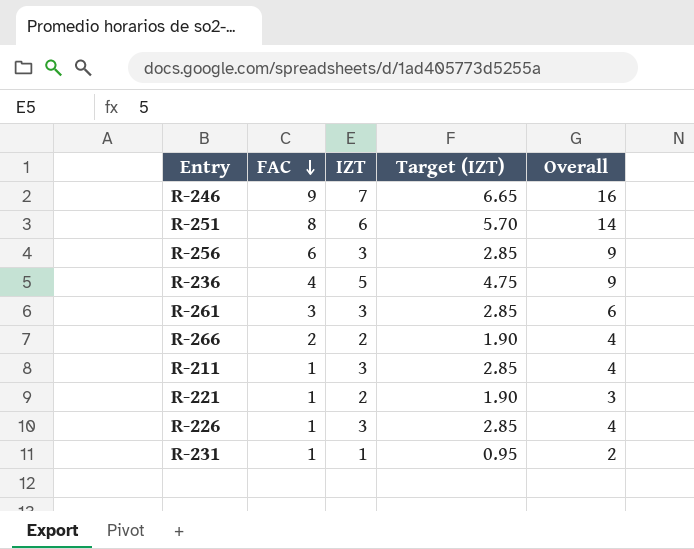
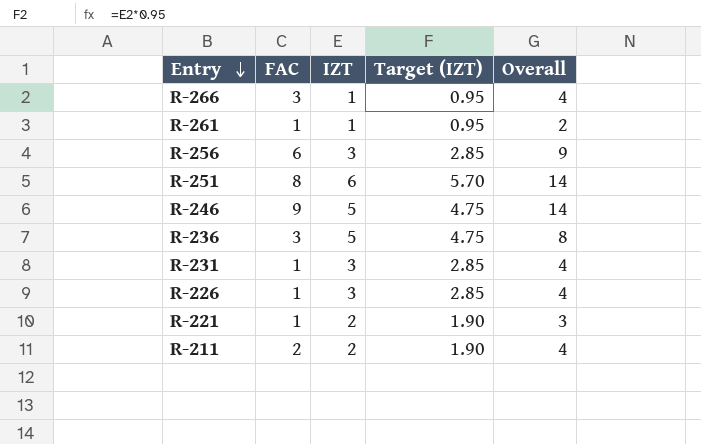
row order: FAC descending -> Entry descending
R-266 | FAC: 2 -> 3
R-266 | IZT: 2 -> 1
R-266 | Target (IZT): 1.90 -> 0.95
R-261 | FAC: 3 -> 1
R-261 | IZT: 3 -> 1
R-261 | Target (IZT): 2.85 -> 0.95
R-261 | Overall: 6 -> 2
R-246 | IZT: 7 -> 5
R-246 | Target (IZT): 6.65 -> 4.75
R-246 | Overall: 16 -> 14
R-236 | FAC: 4 -> 3
R-236 | Overall: 9 -> 8
R-231 | IZT: 1 -> 3
R-231 | Target (IZT): 0.95 -> 2.85
R-231 | Overall: 2 -> 4
R-211 | FAC: 1 -> 2
R-211 | IZT: 3 -> 2
R-211 | Target (IZT): 2.85 -> 1.90

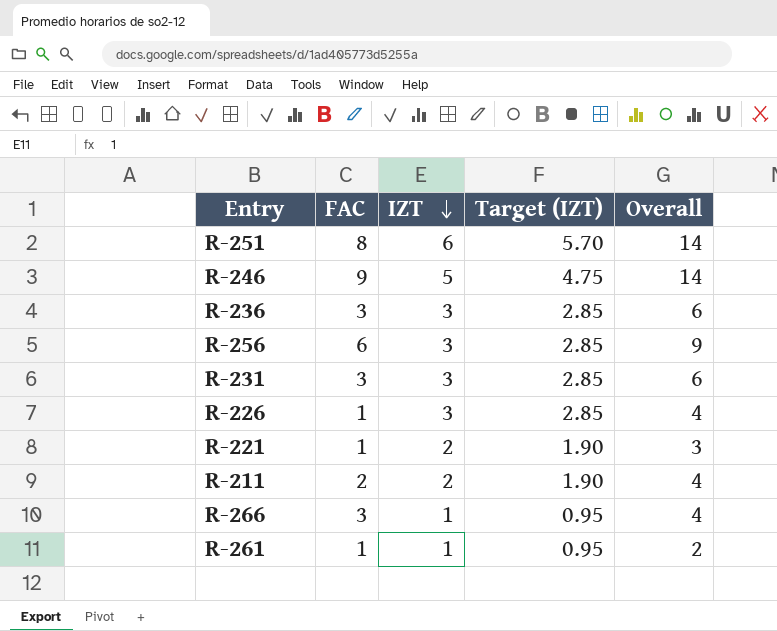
row order: Entry descending -> IZT descending
R-236 | IZT: 5 -> 3
R-236 | Target (IZT): 4.75 -> 2.85
R-236 | Overall: 8 -> 6
R-231 | FAC: 1 -> 3
R-231 | Overall: 4 -> 6

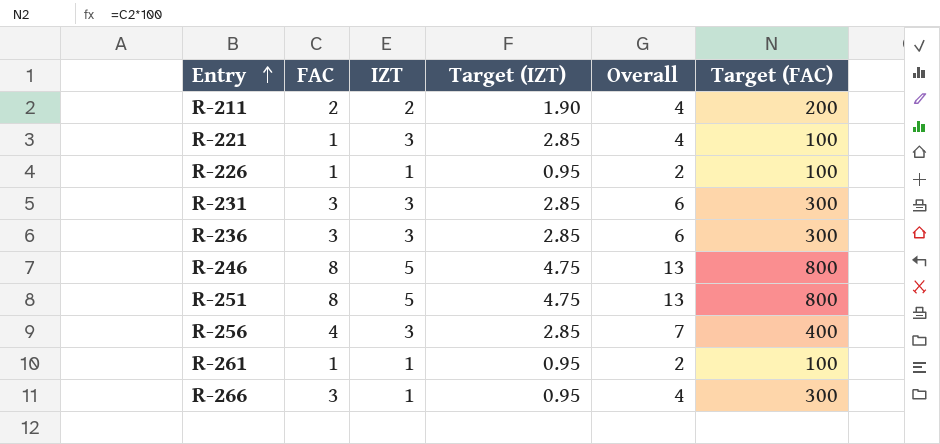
row order: IZT descending -> Entry ascending
column Target (FAC) | formula: none -> [FAC] * 100
R-221 | IZT: 2 -> 3
R-221 | Target (IZT): 1.90 -> 2.85
R-221 | Overall: 3 -> 4
R-226 | IZT: 3 -> 1
R-226 | Target (IZT): 2.85 -> 0.95
R-226 | Overall: 4 -> 2
R-246 | FAC: 9 -> 8
R-246 | Overall: 14 -> 13
R-251 | IZT: 6 -> 5
R-251 | Target (IZT): 5.70 -> 4.75
R-251 | Overall: 14 -> 13
R-256 | FAC: 6 -> 4
R-256 | Overall: 9 -> 7

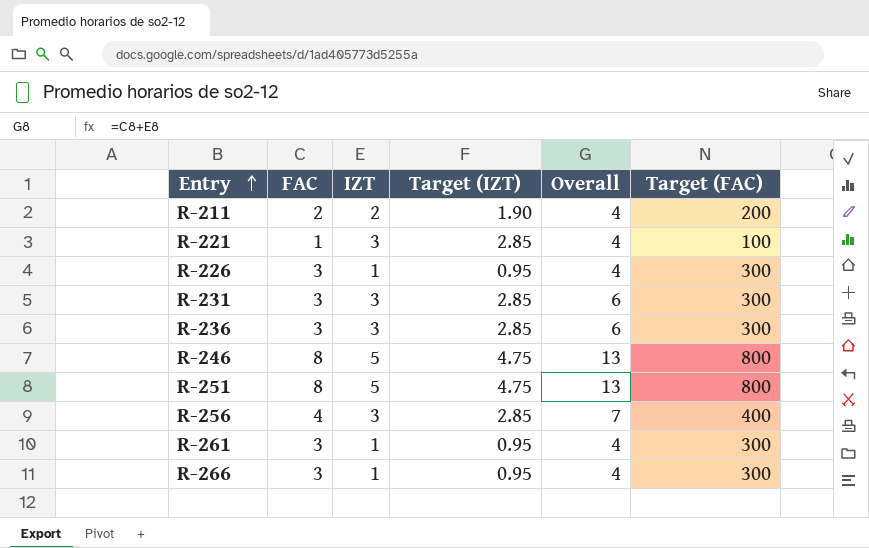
R-226 | FAC: 1 -> 3
R-226 | Overall: 2 -> 4
R-226 | Target (FAC): 100 -> 300
R-261 | FAC: 1 -> 3
R-261 | Overall: 2 -> 4
R-261 | Target (FAC): 100 -> 300

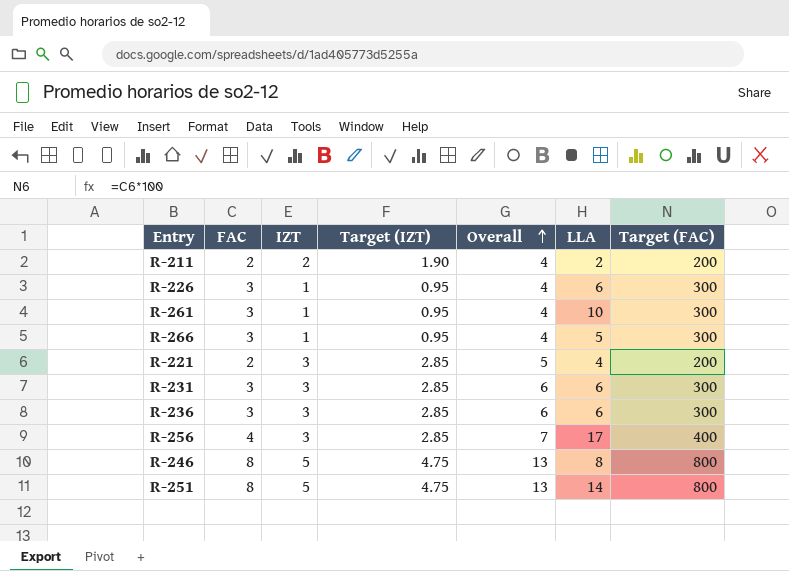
row order: Entry ascending -> Overall ascending
column LLA | position: none -> 6
R-221 | FAC: 1 -> 2
R-221 | Overall: 4 -> 5
R-221 | Target (FAC): 100 -> 200

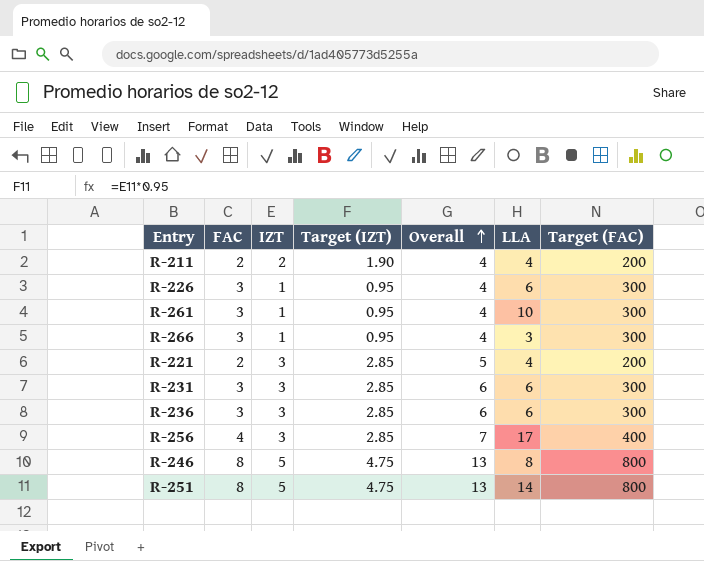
R-211 | LLA: 2 -> 4
R-266 | LLA: 5 -> 3

